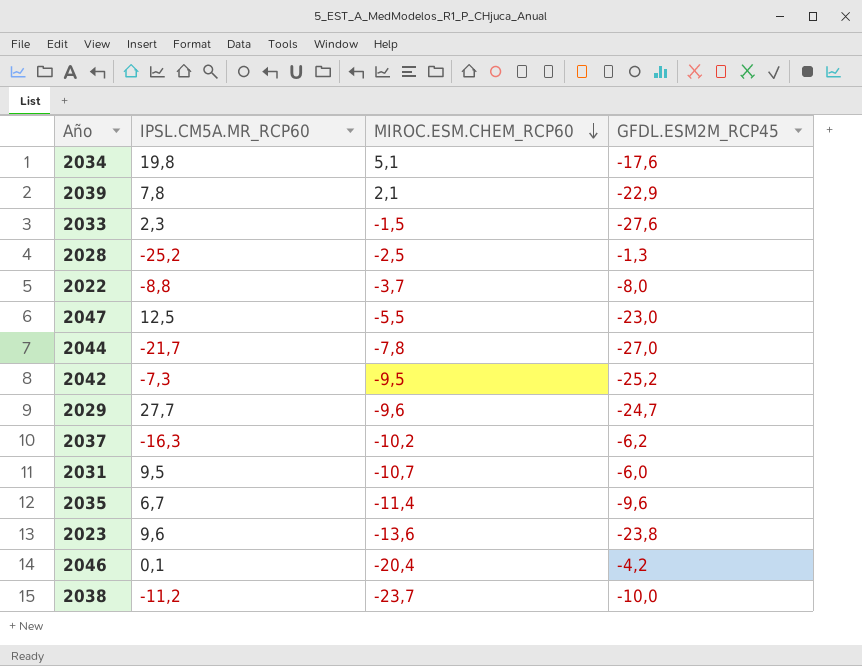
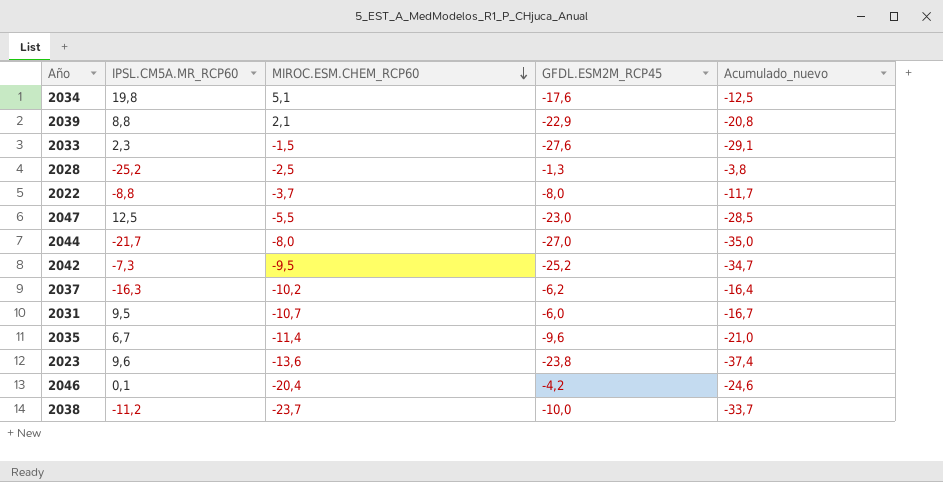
column Acumulado_nuevo | formula: none -> [MIROC.ESM.CHEM_RCP60] + [GFDL.ESM2M_RCP45]
row 2029: 27,7 | -9,6 | -24,7 -> none
2039 | IPSL.CM5A.MR_RCP60: 7,8 -> 8,8
2044 | MIROC.ESM.CHEM_RCP60: -7,8 -> -8,0

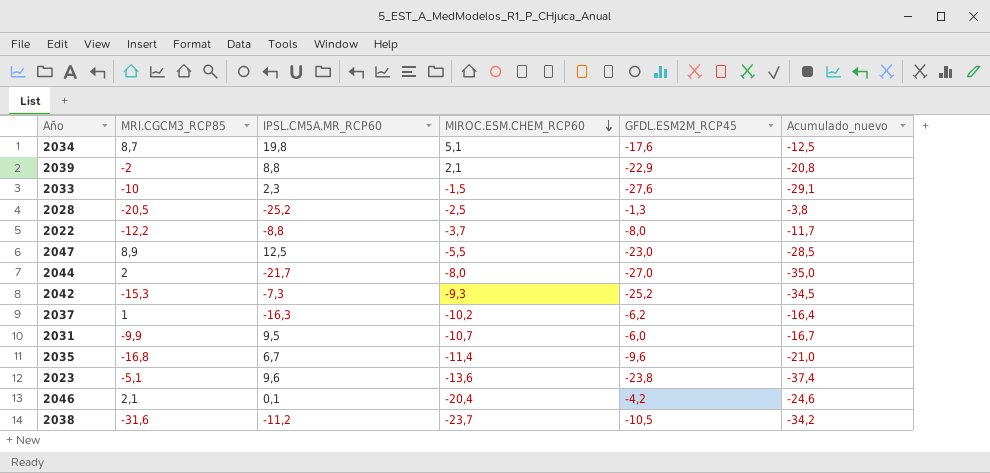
column MRI.CGCM3_RCP85 | position: none -> 2
2042 | MIROC.ESM.CHEM_RCP60: -9,5 -> -9,3
2042 | Acumulado_nuevo: -34,7 -> -34,5
2038 | GFDL.ESM2M_RCP45: -10,0 -> -10,5
2038 | Acumulado_nuevo: -33,7 -> -34,2

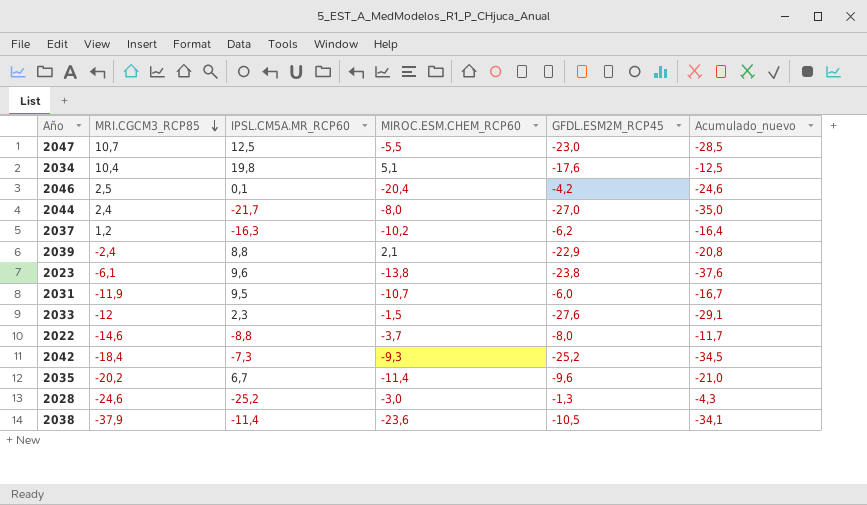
row order: MIROC.ESM.CHEM_RCP60 descending -> MRI.CGCM3_RCP85 descending
2047 | MRI.CGCM3_RCP85: 8,9 -> 10,7
2034 | MRI.CGCM3_RCP85: 8,7 -> 10,4
2046 | MRI.CGCM3_RCP85: 2,1 -> 2,5
2044 | MRI.CGCM3_RCP85: 2 -> 2,4
2037 | MRI.CGCM3_RCP85: 1 -> 1,2
2039 | MRI.CGCM3_RCP85: -2 -> -2,4
2023 | MRI.CGCM3_RCP85: -5,1 -> -6,1
2023 | MIROC.ESM.CHEM_RCP60: -13,6 -> -13,8
2023 | Acumulado_nuevo: -37,4 -> -37,6
2031 | MRI.CGCM3_RCP85: -9,9 -> -11,9
2033 | MRI.CGCM3_RCP85: -10 -> -12
2022 | MRI.CGCM3_RCP85: -12,2 -> -14,6
2042 | MRI.CGCM3_RCP85: -15,3 -> -18,4
2035 | MRI.CGCM3_RCP85: -16,8 -> -20,2
2028 | MRI.CGCM3_RCP85: -20,5 -> -24,6
2028 | MIROC.ESM.CHEM_RCP60: -2,5 -> -3,0
2028 | Acumulado_nuevo: -3,8 -> -4,3
2038 | MRI.CGCM3_RCP85: -31,6 -> -37,9
2038 | IPSL.CM5A.MR_RCP60: -11,2 -> -11,4
2038 | MIROC.ESM.CHEM_RCP60: -23,7 -> -23,6
2038 | Acumulado_nuevo: -34,2 -> -34,1

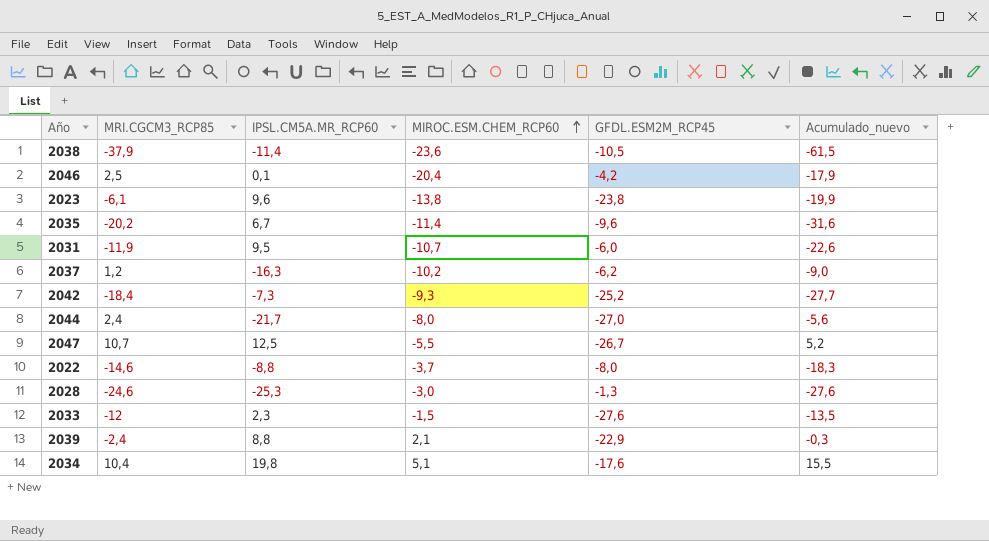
row order: MRI.CGCM3_RCP85 descending -> MIROC.ESM.CHEM_RCP60 ascending
column Acumulado_nuevo | formula: [MIROC.ESM.CHEM_RCP60] + [GFDL.ESM2M_RCP45] -> [MRI.CGCM3_RCP85] + [MIROC.ESM.CHEM_RCP60]
2047 | GFDL.ESM2M_RCP45: -23,0 -> -26,7
2028 | IPSL.CM5A.MR_RCP60: -25,2 -> -25,3

